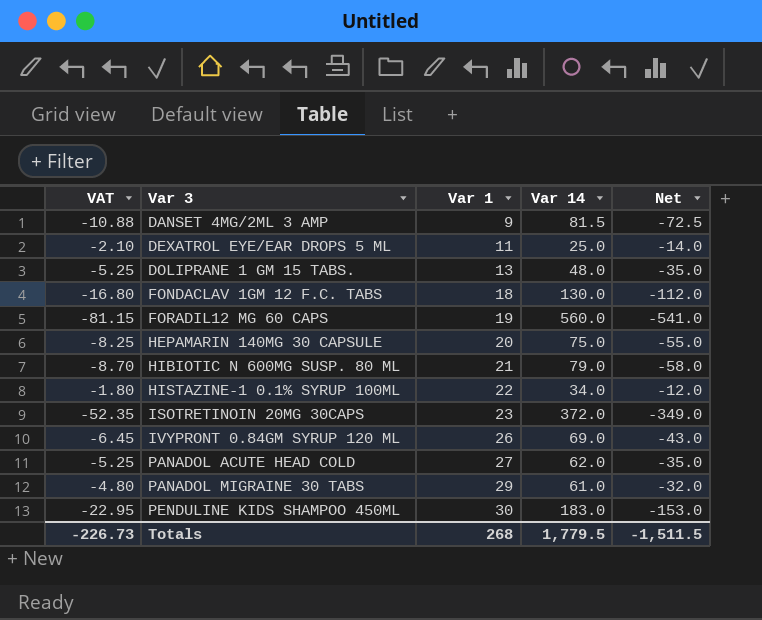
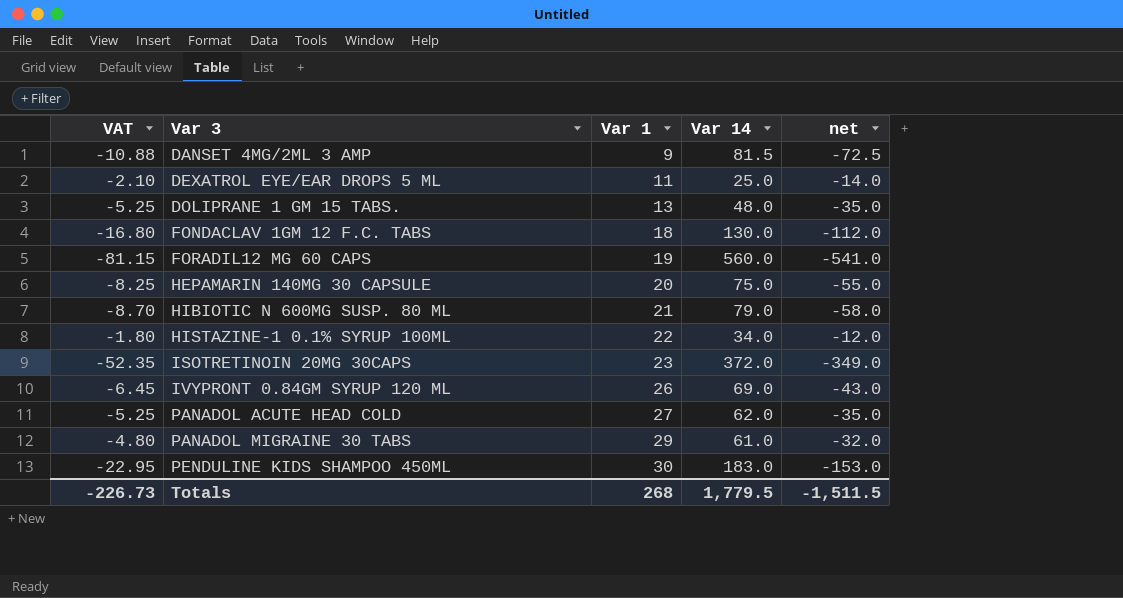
column name: Net -> net

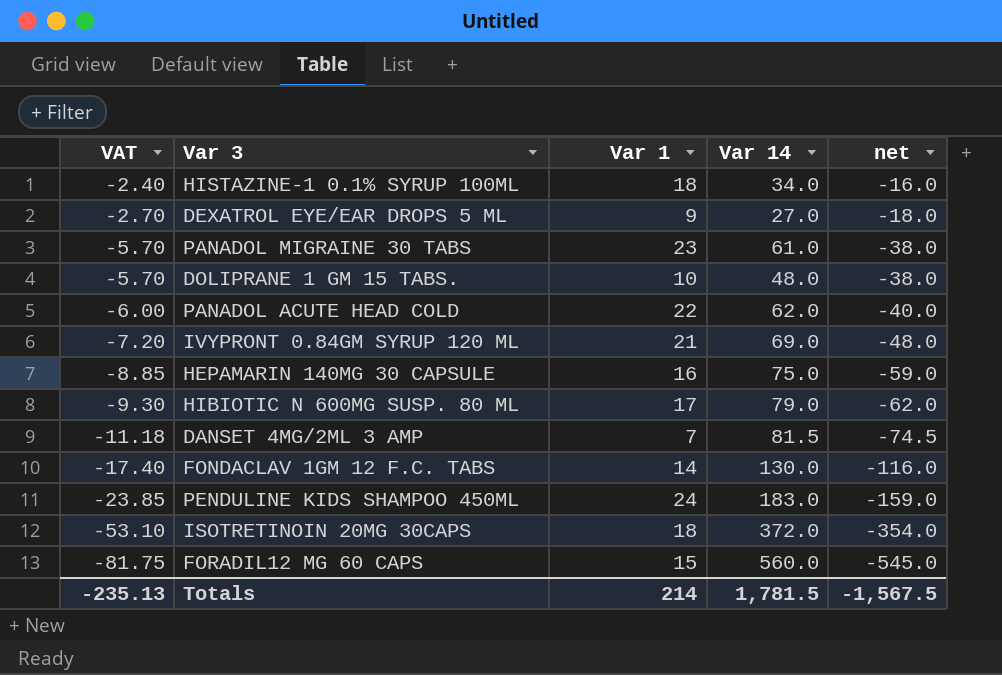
row order: Var 3 ascending -> VAT descending
HISTAZINE-1 0.1% SYRUP 100ML | VAT: -1.80 -> -2.40
HISTAZINE-1 0.1% SYRUP 100ML | Var 1: 22 -> 18
HISTAZINE-1 0.1% SYRUP 100ML | net: -12.0 -> -16.0
DEXATROL EYE/EAR DROPS 5 ML | VAT: -2.10 -> -2.70
DEXATROL EYE/EAR DROPS 5 ML | Var 1: 11 -> 9
DEXATROL EYE/EAR DROPS 5 ML | Var 14: 25.0 -> 27.0
DEXATROL EYE/EAR DROPS 5 ML | net: -14.0 -> -18.0
PANADOL MIGRAINE 30 TABS | VAT: -4.80 -> -5.70
PANADOL MIGRAINE 30 TABS | Var 1: 29 -> 23
PANADOL MIGRAINE 30 TABS | net: -32.0 -> -38.0
DOLIPRANE 1 GM 15 TABS. | VAT: -5.25 -> -5.70
DOLIPRANE 1 GM 15 TABS. | Var 1: 13 -> 10
DOLIPRANE 1 GM 15 TABS. | net: -35.0 -> -38.0
PANADOL ACUTE HEAD COLD | VAT: -5.25 -> -6.00
PANADOL ACUTE HEAD COLD | Var 1: 27 -> 22
PANADOL ACUTE HEAD COLD | net: -35.0 -> -40.0
IVYPRONT 0.84GM SYRUP 120 ML | VAT: -6.45 -> -7.20
IVYPRONT 0.84GM SYRUP 120 ML | Var 1: 26 -> 21
IVYPRONT 0.84GM SYRUP 120 ML | net: -43.0 -> -48.0
HEPAMARIN 140MG 30 CAPSULE | VAT: -8.25 -> -8.85
HEPAMARIN 140MG 30 CAPSULE | Var 1: 20 -> 16
HEPAMARIN 140MG 30 CAPSULE | net: -55.0 -> -59.0
HIBIOTIC N 600MG SUSP. 80 ML | VAT: -8.70 -> -9.30
HIBIOTIC N 600MG SUSP. 80 ML | Var 1: 21 -> 17
HIBIOTIC N 600MG SUSP. 80 ML | net: -58.0 -> -62.0
DANSET 4MG/2ML 3 AMP | VAT: -10.88 -> -11.18
DANSET 4MG/2ML 3 AMP | Var 1: 9 -> 7
DANSET 4MG/2ML 3 AMP | net: -72.5 -> -74.5
FONDACLAV 1GM 12 F.C. TABS | VAT: -16.80 -> -17.40
FONDACLAV 1GM 12 F.C. TABS | Var 1: 18 -> 14
FONDACLAV 1GM 12 F.C. TABS | net: -112.0 -> -116.0
PENDULINE KIDS SHAMPOO 450ML | VAT: -22.95 -> -23.85
PENDULINE KIDS SHAMPOO 450ML | Var 1: 30 -> 24
PENDULINE KIDS SHAMPOO 450ML | net: -153.0 -> -159.0
ISOTRETINOIN 20MG 30CAPS | VAT: -52.35 -> -53.10
ISOTRETINOIN 20MG 30CAPS | Var 1: 23 -> 18
ISOTRETINOIN 20MG 30CAPS | net: -349.0 -> -354.0
FORADIL12 MG 60 CAPS | VAT: -81.15 -> -81.75
FORADIL12 MG 60 CAPS | Var 1: 19 -> 15
FORADIL12 MG 60 CAPS | net: -541.0 -> -545.0
Totals | VAT: -226.73 -> -235.13
Totals | Var 1: 268 -> 214
Totals | Var 14: 1,779.5 -> 1,781.5
Totals | net: -1,511.5 -> -1,567.5

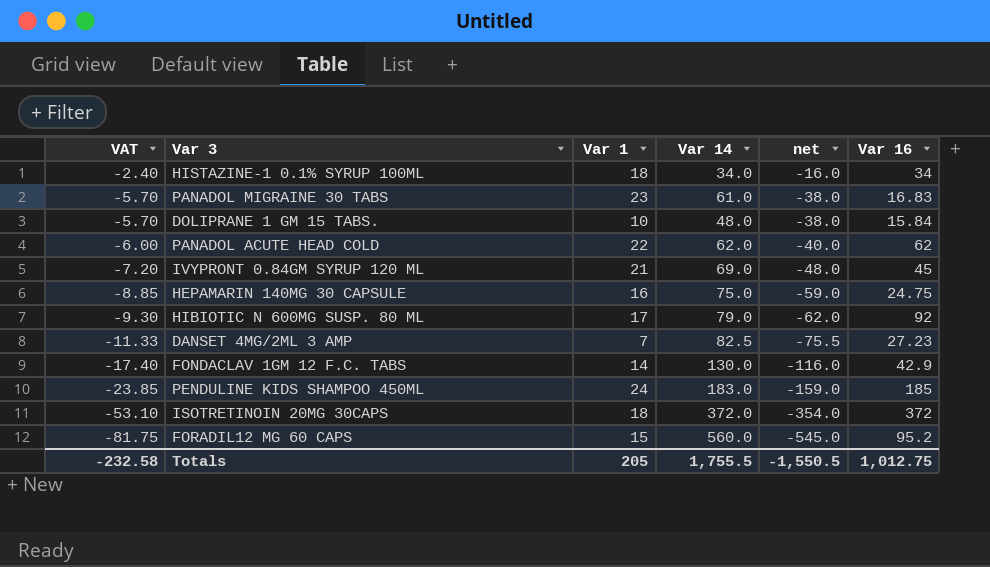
column Var 16 | position: none -> 6
row DEXATROL EYE/EAR DROPS 5 ML: -2.70 | 9 | 27.0 | -18.0 -> none
DANSET 4MG/2ML 3 AMP | VAT: -11.18 -> -11.33
DANSET 4MG/2ML 3 AMP | Var 14: 81.5 -> 82.5
DANSET 4MG/2ML 3 AMP | net: -74.5 -> -75.5
Totals | VAT: -235.13 -> -232.58
Totals | Var 1: 214 -> 205
Totals | Var 14: 1,781.5 -> 1,755.5
Totals | net: -1,567.5 -> -1,550.5

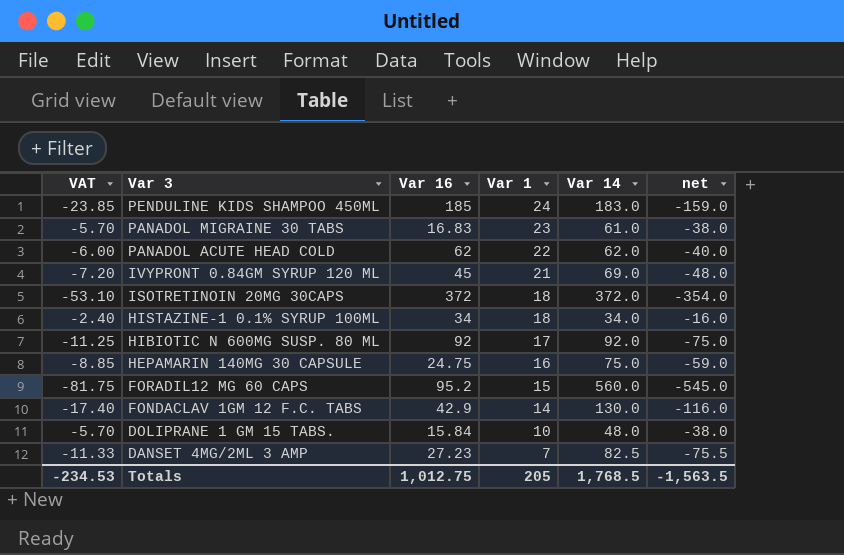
row order: VAT descending -> Var 3 descending
column Var 16 | position: 6 -> 3
HIBIOTIC N 600MG SUSP. 80 ML | VAT: -9.30 -> -11.25
HIBIOTIC N 600MG SUSP. 80 ML | Var 14: 79.0 -> 92.0
HIBIOTIC N 600MG SUSP. 80 ML | net: -62.0 -> -75.0
Totals | VAT: -232.58 -> -234.53
Totals | Var 14: 1,755.5 -> 1,768.5
Totals | net: -1,550.5 -> -1,563.5

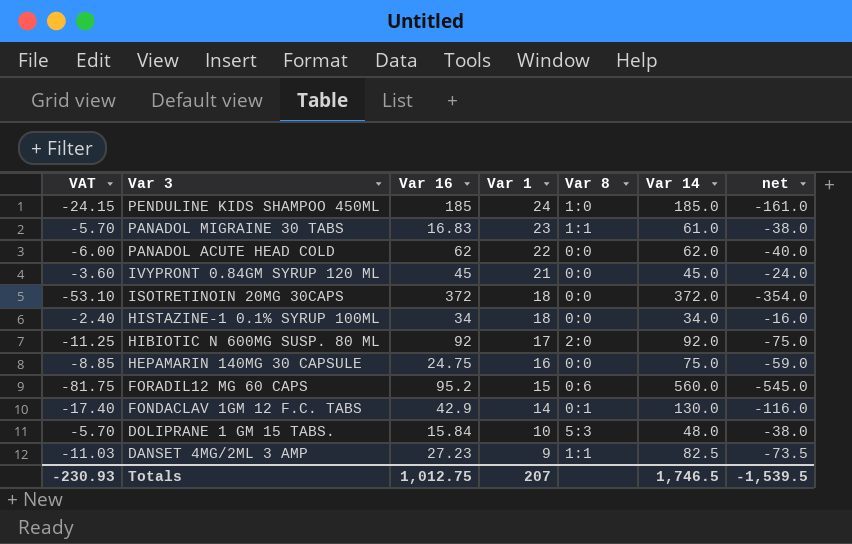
column Var 8 | position: none -> 5
PENDULINE KIDS SHAMPOO 450ML | VAT: -23.85 -> -24.15
PENDULINE KIDS SHAMPOO 450ML | Var 14: 183.0 -> 185.0
PENDULINE KIDS SHAMPOO 450ML | net: -159.0 -> -161.0
IVYPRONT 0.84GM SYRUP 120 ML | VAT: -7.20 -> -3.60
IVYPRONT 0.84GM SYRUP 120 ML | Var 14: 69.0 -> 45.0
IVYPRONT 0.84GM SYRUP 120 ML | net: -48.0 -> -24.0
DANSET 4MG/2ML 3 AMP | VAT: -11.33 -> -11.03
DANSET 4MG/2ML 3 AMP | Var 1: 7 -> 9
DANSET 4MG/2ML 3 AMP | net: -75.5 -> -73.5
Totals | VAT: -234.53 -> -230.93
Totals | Var 1: 205 -> 207
Totals | Var 14: 1,768.5 -> 1,746.5
Totals | net: -1,563.5 -> -1,539.5

